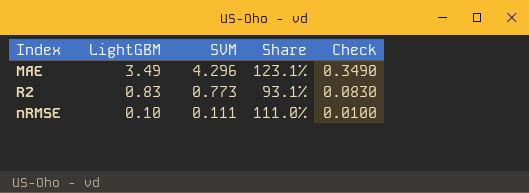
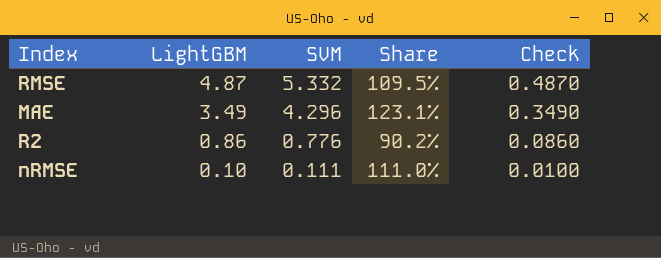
row RMSE: none -> 4.87 | 5.332 | 109.5% | 0.4870
R2 | LightGBM: 0.83 -> 0.86
R2 | SVM: 0.773 -> 0.776
R2 | Share: 93.1% -> 90.2%
R2 | Check: 0.0830 -> 0.0860

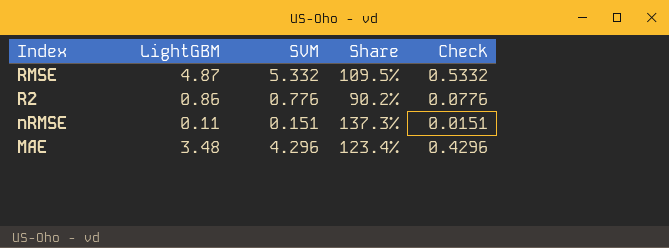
row order: LightGBM descending -> Index descending
column Check | formula: [LightGBM] * 0.1 -> [SVM] * 0.1
nRMSE | LightGBM: 0.10 -> 0.11
nRMSE | SVM: 0.111 -> 0.151
nRMSE | Share: 111.0% -> 137.3%
MAE | LightGBM: 3.49 -> 3.48
MAE | Share: 123.1% -> 123.4%

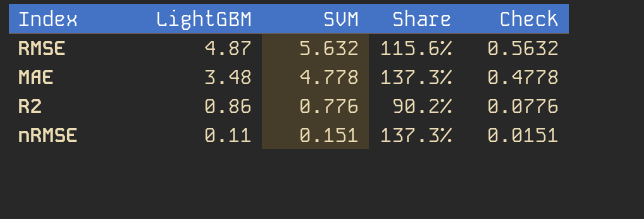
row order: Index descending -> LightGBM descending
RMSE | SVM: 5.332 -> 5.632
RMSE | Share: 109.5% -> 115.6%
RMSE | Check: 0.5332 -> 0.5632
MAE | SVM: 4.296 -> 4.778
MAE | Share: 123.4% -> 137.3%
MAE | Check: 0.4296 -> 0.4778

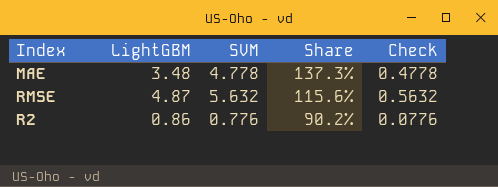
row order: LightGBM descending -> Share descending
row nRMSE: 0.11 | 0.151 | 137.3% | 0.0151 -> none

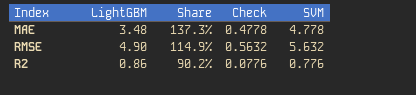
column SVM | position: 3 -> 5
RMSE | LightGBM: 4.87 -> 4.90
RMSE | Share: 115.6% -> 114.9%

